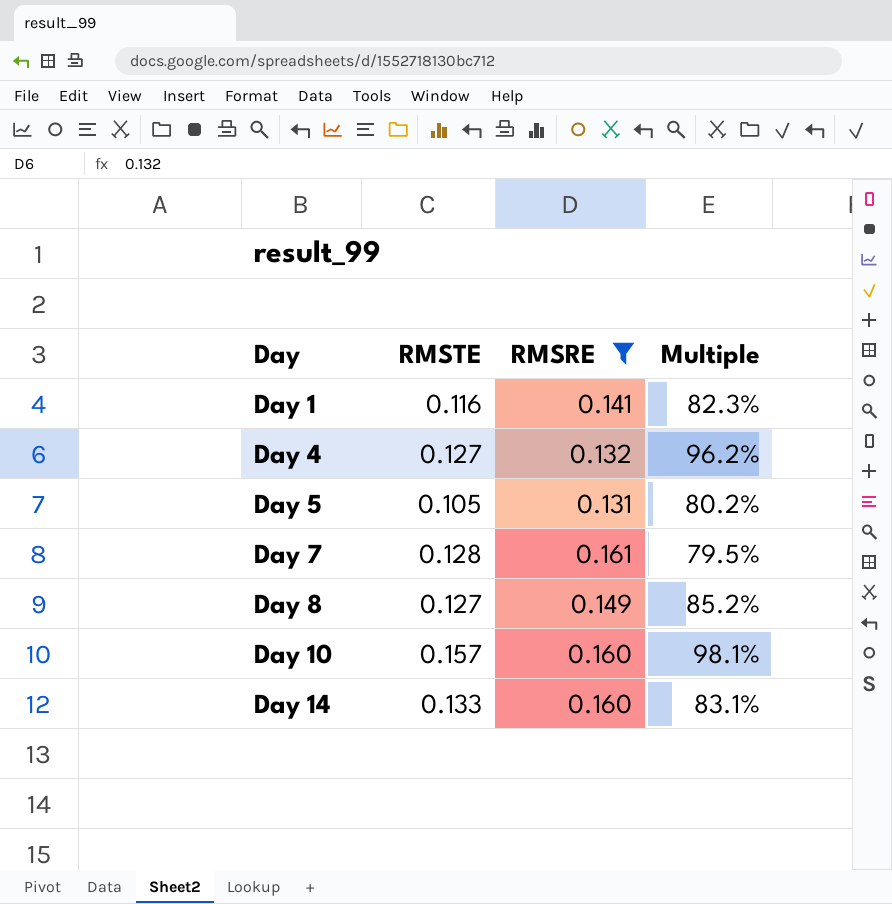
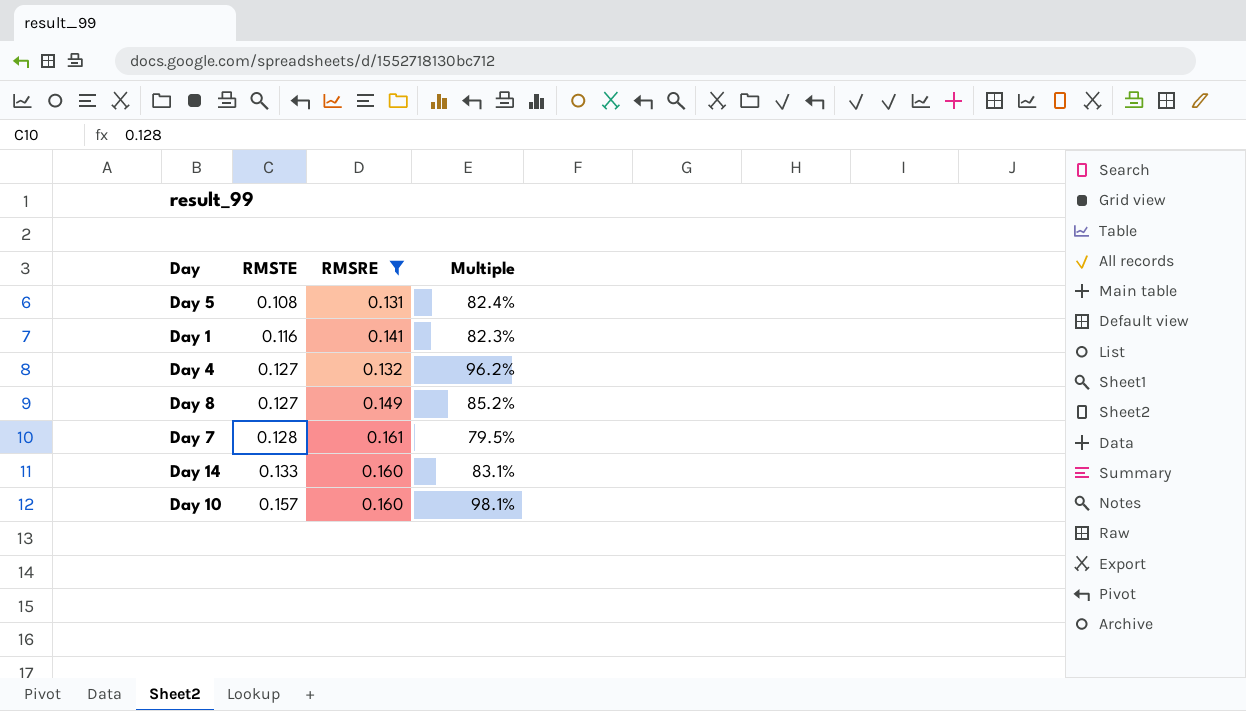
row order: Day ascending -> RMSTE ascending
Day 5 | RMSTE: 0.105 -> 0.108
Day 5 | Multiple: 80.2% -> 82.4%

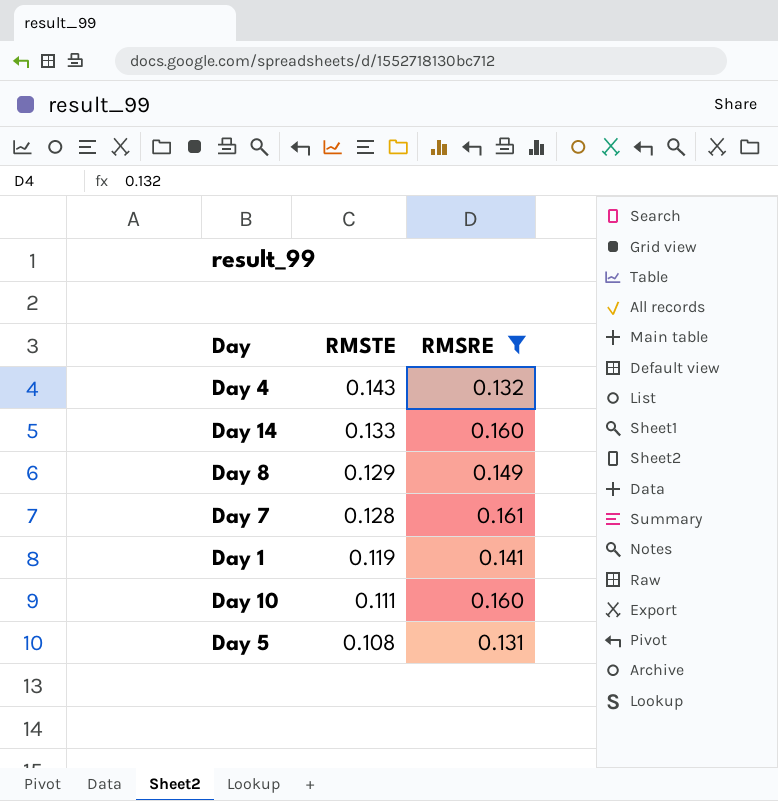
row order: RMSTE ascending -> RMSTE descending
column Multiple | formula: [RMSTE] / [RMSRE] -> none
Day 4 | RMSTE: 0.127 -> 0.143
Day 8 | RMSTE: 0.127 -> 0.129
Day 1 | RMSTE: 0.116 -> 0.119
Day 10 | RMSTE: 0.157 -> 0.111

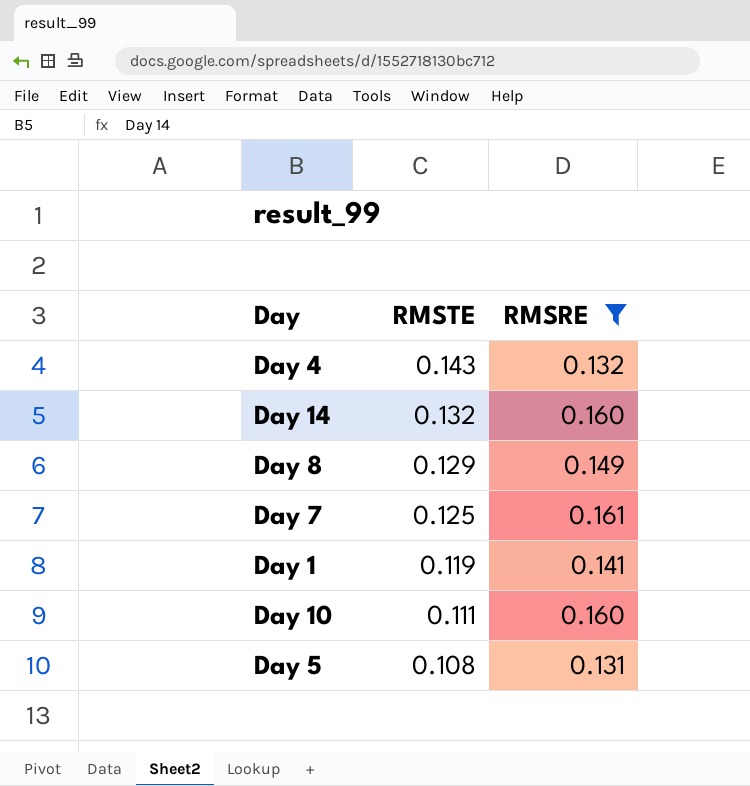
Day 14 | RMSTE: 0.133 -> 0.132
Day 7 | RMSTE: 0.128 -> 0.125

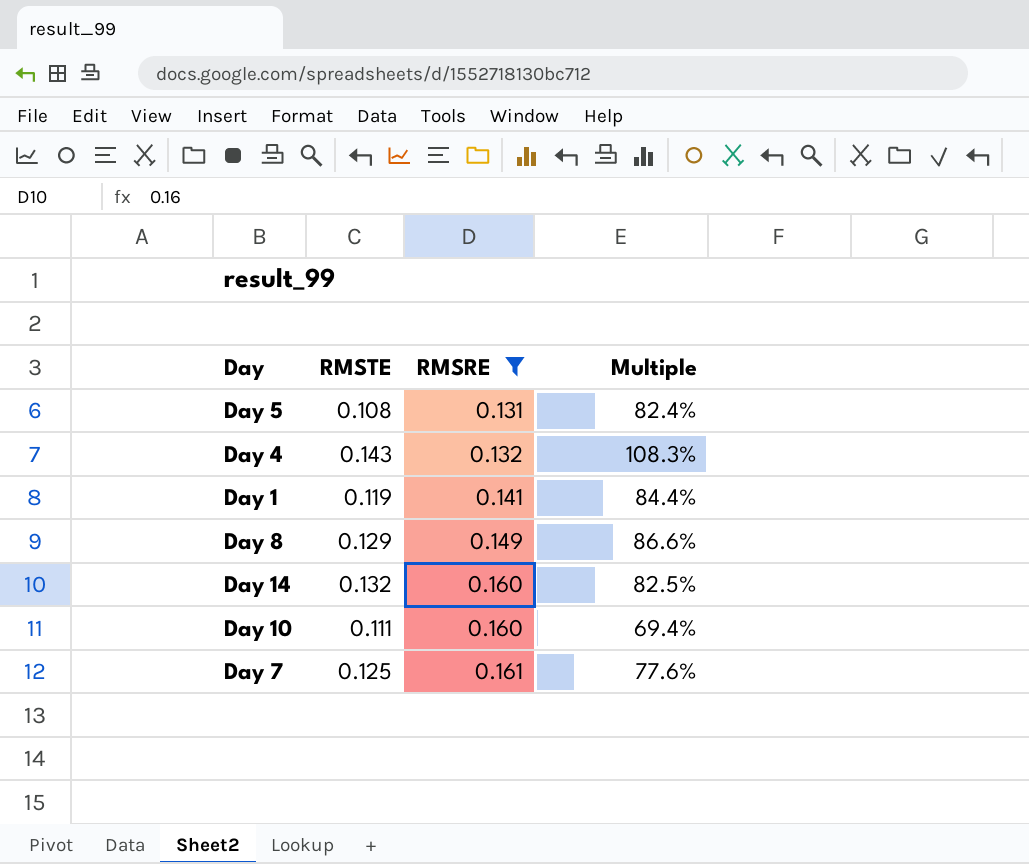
row order: RMSTE descending -> RMSRE ascending
column Multiple | formula: none -> [RMSTE] / [RMSRE]

